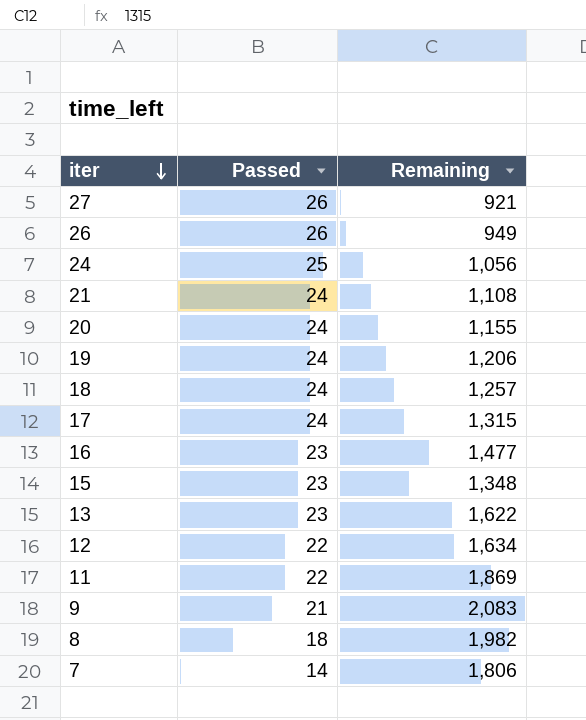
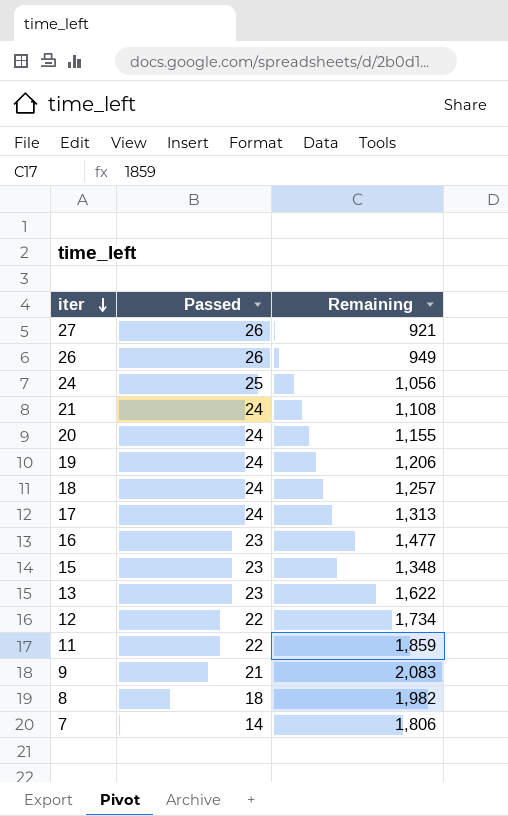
17 | Remaining: 1,315 -> 1,313
12 | Remaining: 1,634 -> 1,734
11 | Remaining: 1,869 -> 1,859

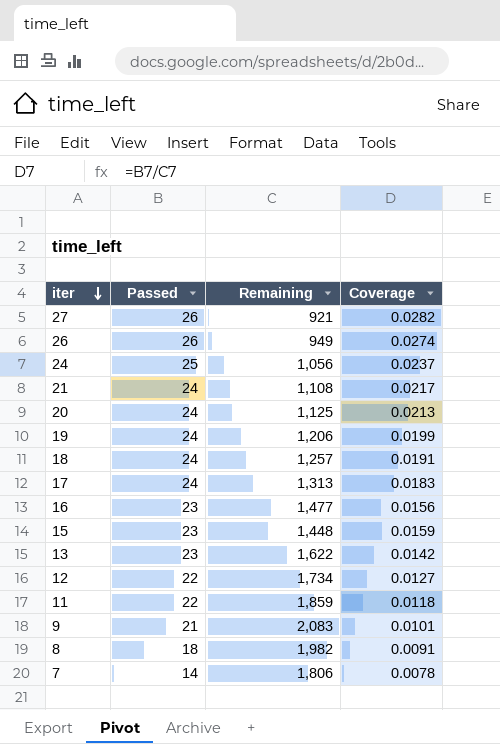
column Coverage | formula: none -> [Passed] / [Remaining]
20 | Remaining: 1,155 -> 1,125
15 | Remaining: 1,348 -> 1,448

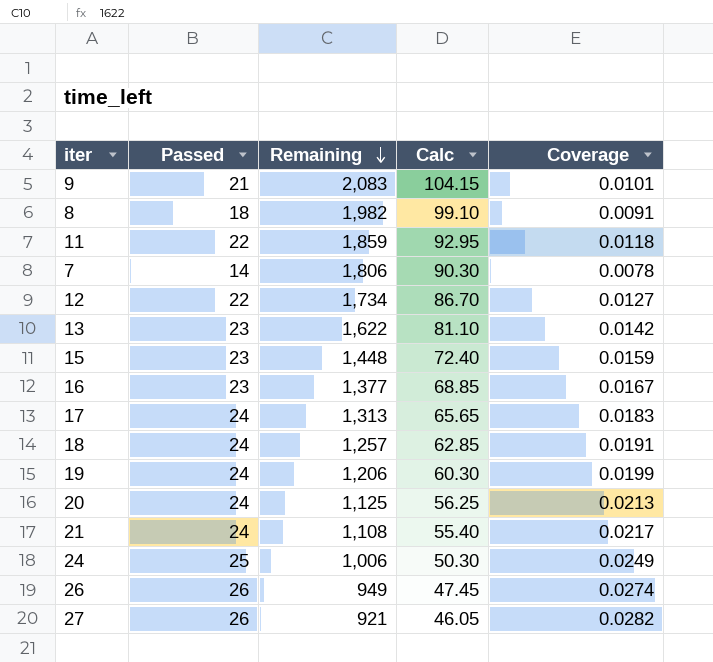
row order: iter descending -> Remaining descending
column Calc | formula: none -> [Remaining] * 0.05
16 | Remaining: 1,477 -> 1,377
16 | Coverage: 0.0156 -> 0.0167
24 | Remaining: 1,056 -> 1,006
24 | Coverage: 0.0237 -> 0.0249

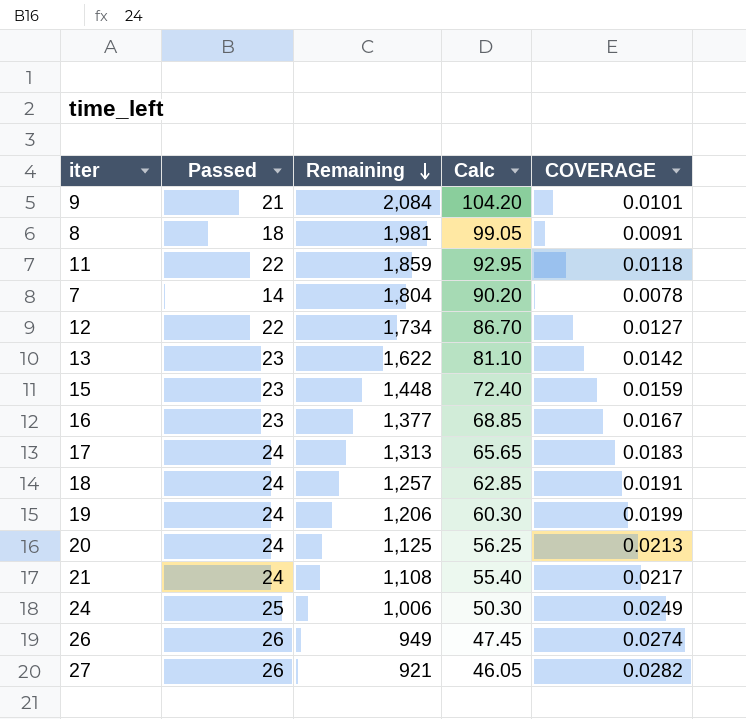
column name: Coverage -> COVERAGE
9 | Remaining: 2,083 -> 2,084
9 | Calc: 104.15 -> 104.20
8 | Remaining: 1,982 -> 1,981
8 | Calc: 99.10 -> 99.05
7 | Remaining: 1,806 -> 1,804
7 | Calc: 90.30 -> 90.20

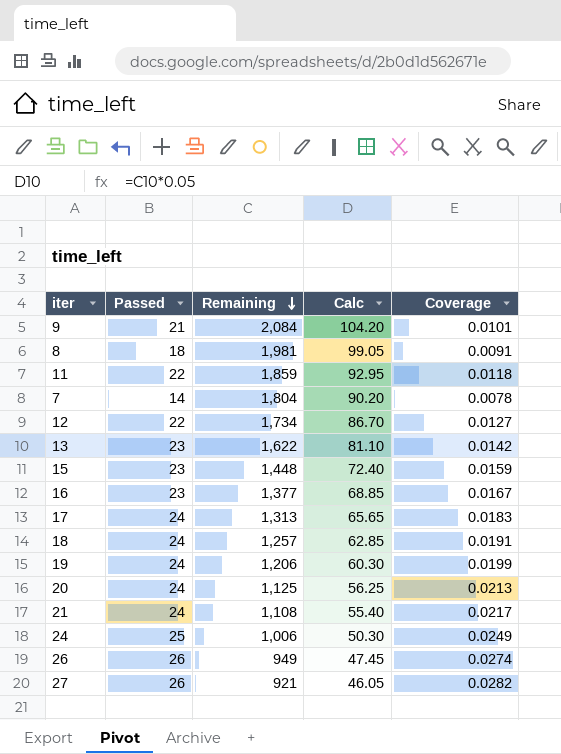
column name: COVERAGE -> Coverage

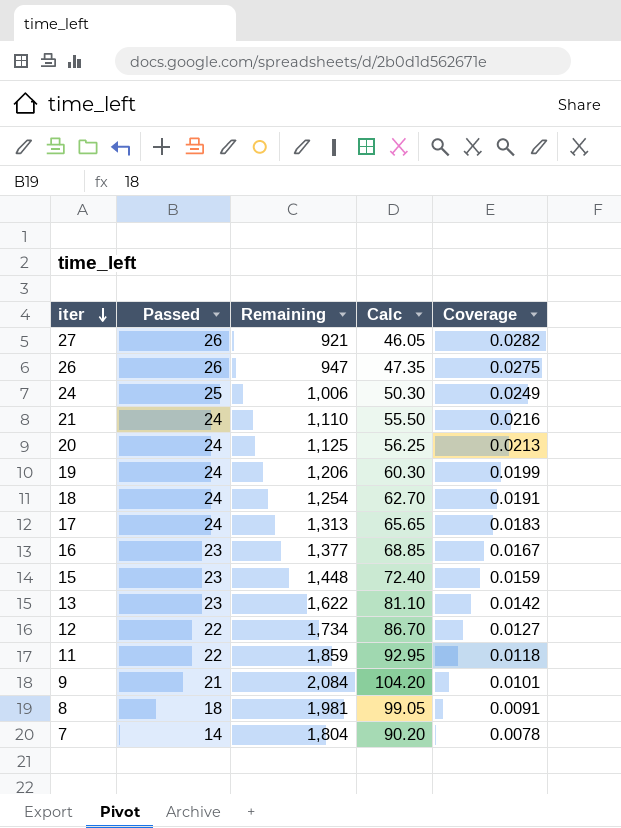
row order: Remaining descending -> iter descending
26 | Remaining: 949 -> 947
26 | Calc: 47.45 -> 47.35
26 | Coverage: 0.0274 -> 0.0275
21 | Remaining: 1,108 -> 1,110
21 | Calc: 55.40 -> 55.50
21 | Coverage: 0.0217 -> 0.0216
18 | Remaining: 1,257 -> 1,254
18 | Calc: 62.85 -> 62.70

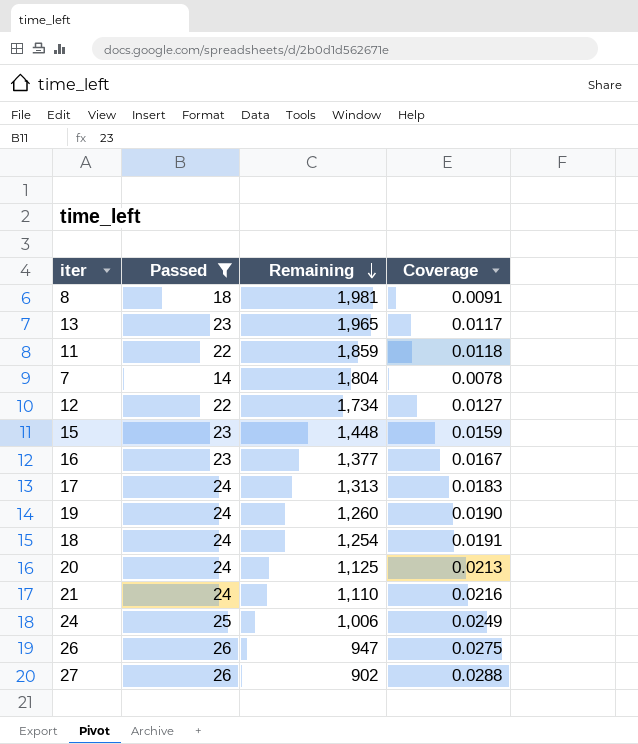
filter: none -> Passed != 21
row order: iter descending -> Remaining descending
column Calc | formula: [Remaining] * 0.05 -> none
13 | Remaining: 1,622 -> 1,965
13 | Coverage: 0.0142 -> 0.0117
19 | Remaining: 1,206 -> 1,260
19 | Coverage: 0.0199 -> 0.0190
27 | Remaining: 921 -> 902
27 | Coverage: 0.0282 -> 0.0288

